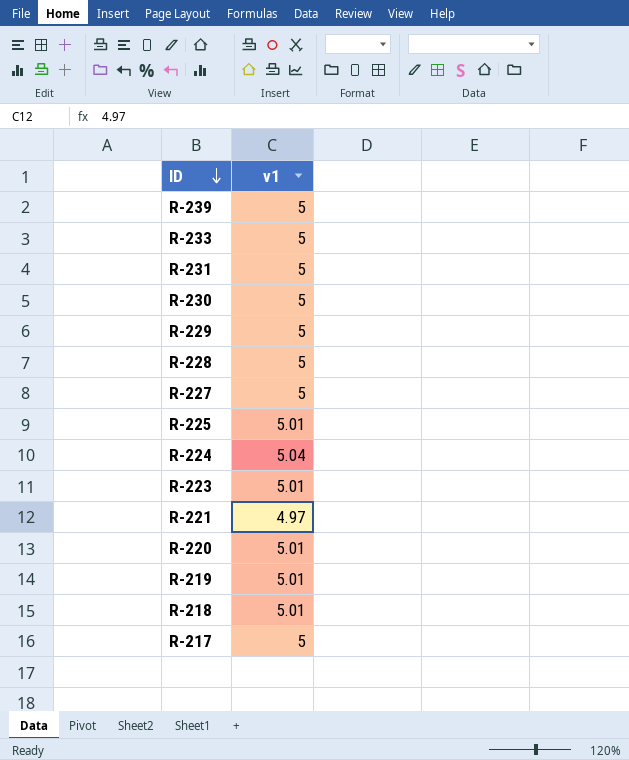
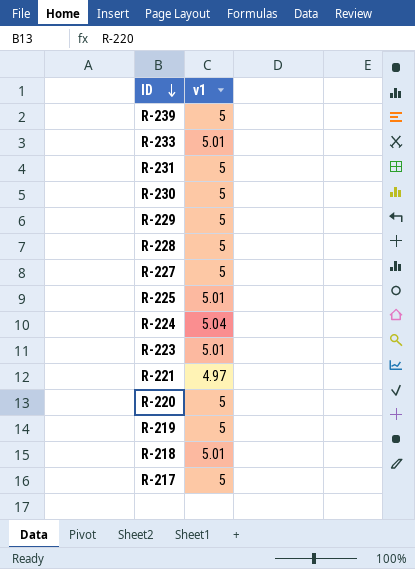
R-233 | v1: 5 -> 5.01
R-220 | v1: 5.01 -> 5
R-219 | v1: 5.01 -> 5

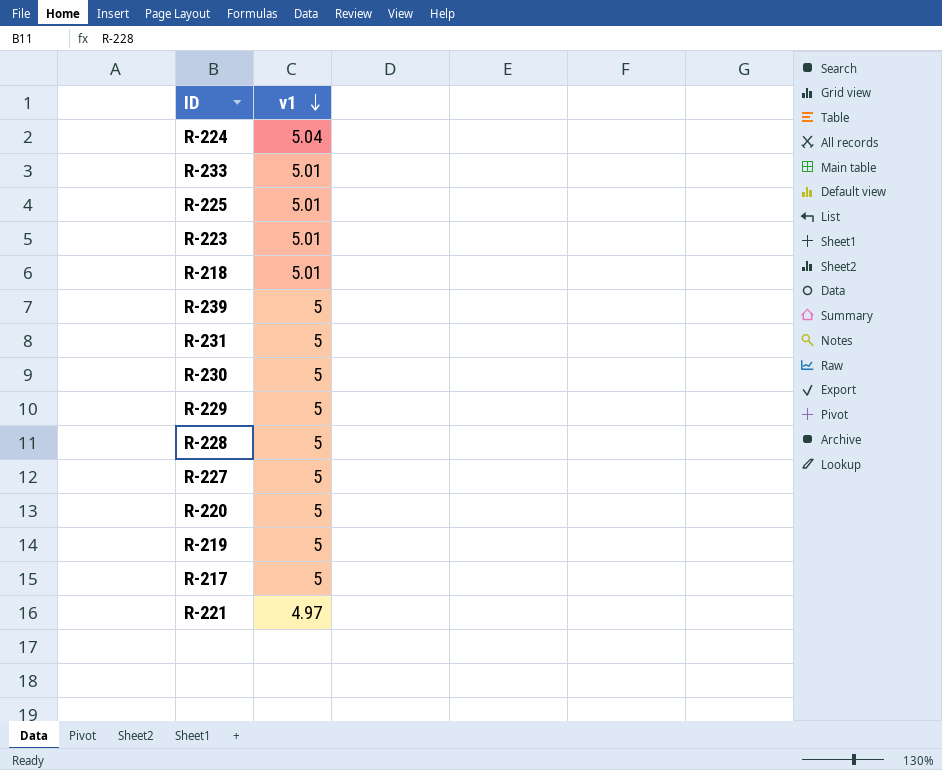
row order: ID descending -> v1 descending

